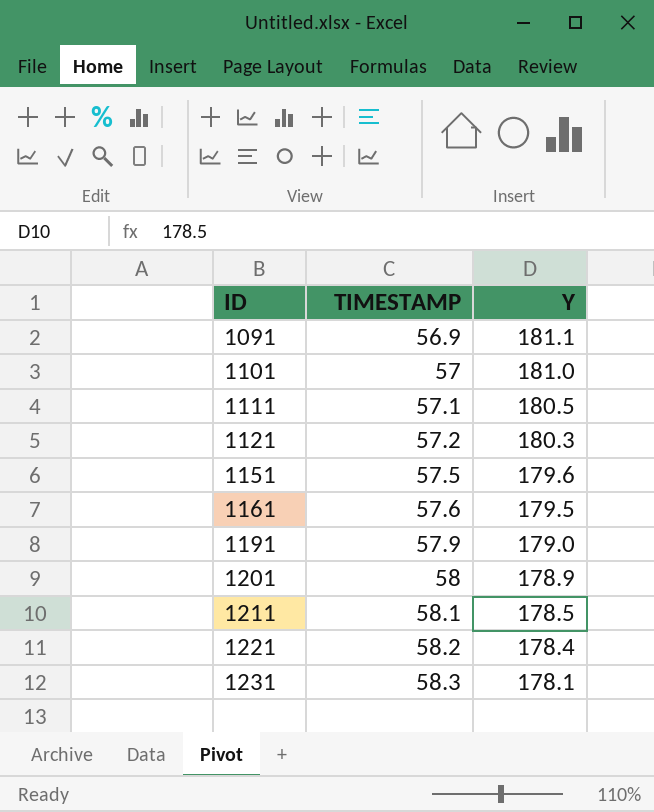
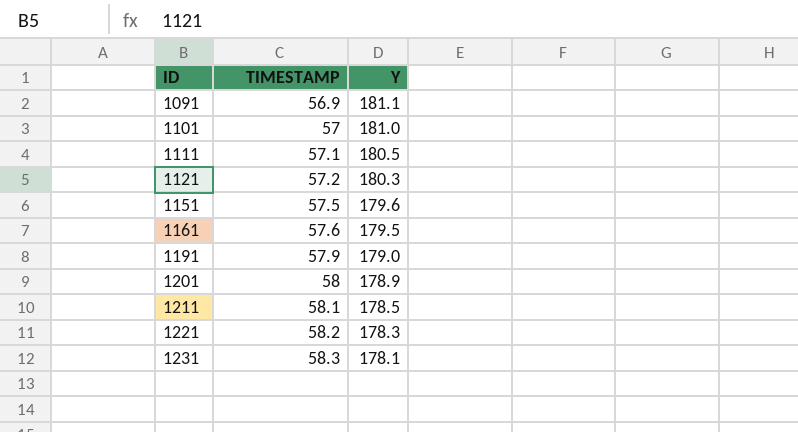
1221 | Y: 178.4 -> 178.3

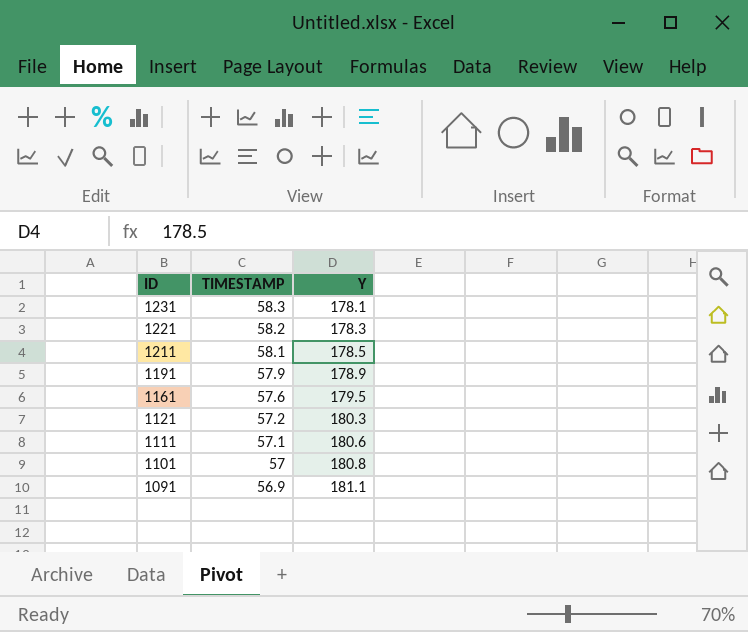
row order: ID ascending -> ID descending
row 1151: 57.5 | 179.6 -> none
row 1201: 58 | 178.9 -> none
1191 | Y: 179.0 -> 178.9
1111 | Y: 180.5 -> 180.6
1101 | Y: 181.0 -> 180.8

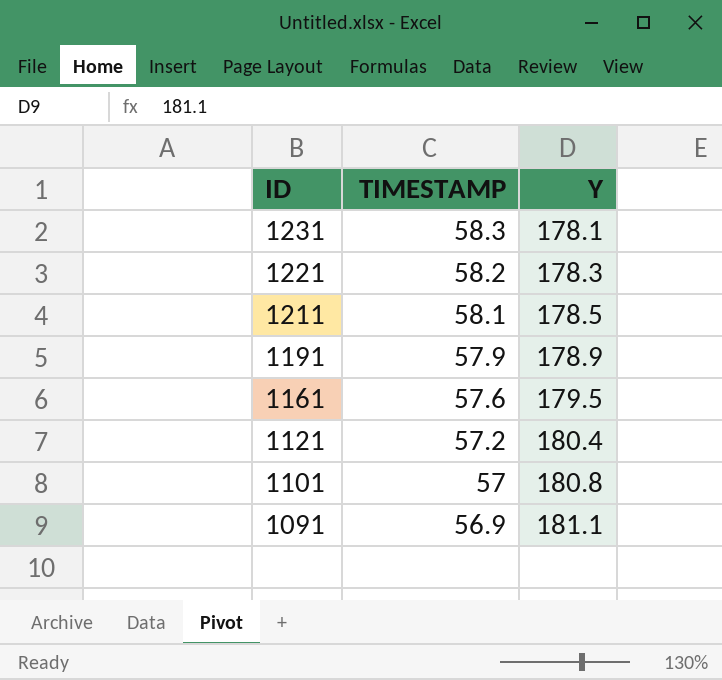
row 1111: 57.1 | 180.6 -> none
1121 | Y: 180.3 -> 180.4

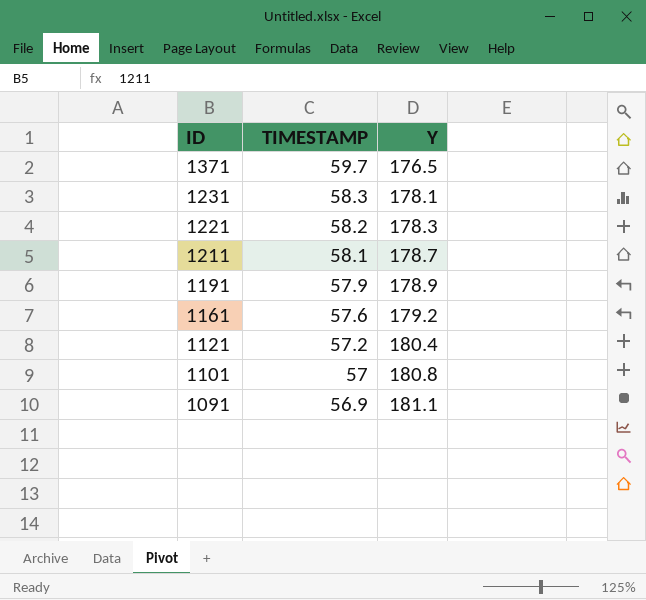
row 1371: none -> 59.7 | 176.5
1211 | Y: 178.5 -> 178.7
1161 | Y: 179.5 -> 179.2

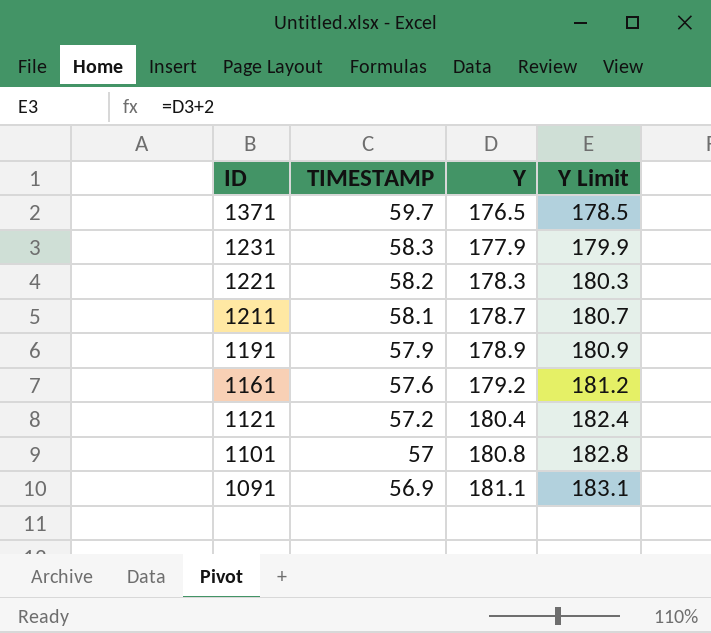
column Y Limit | formula: none -> [Y] + 2
1231 | Y: 178.1 -> 177.9

